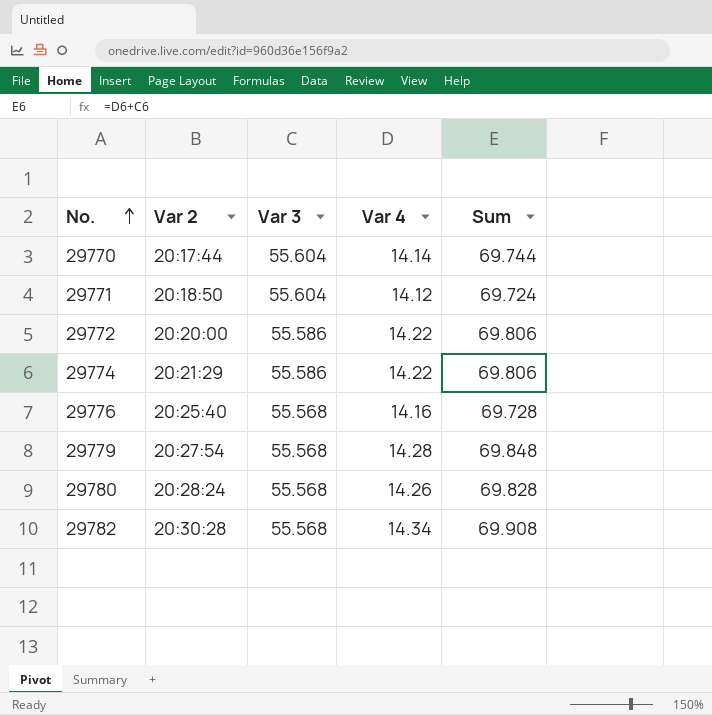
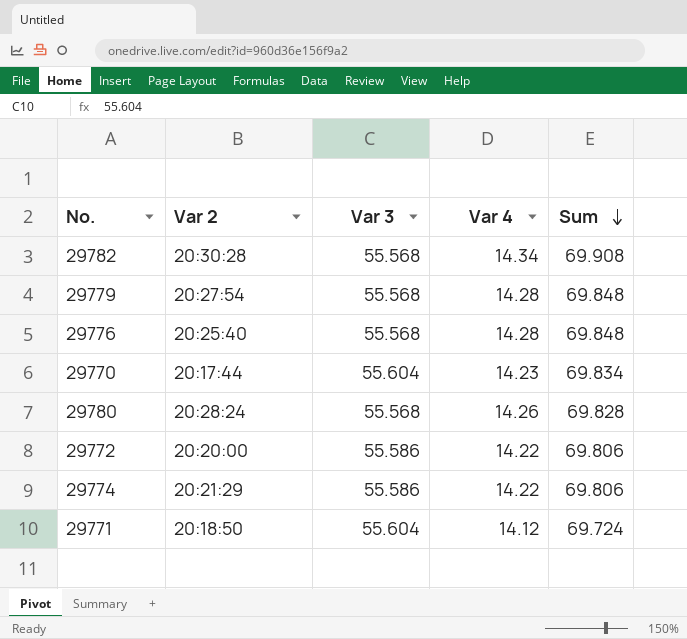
row order: No. ascending -> Sum descending
29776 | Var 4: 14.16 -> 14.28
29776 | Sum: 69.728 -> 69.848
29770 | Var 4: 14.14 -> 14.23
29770 | Sum: 69.744 -> 69.834

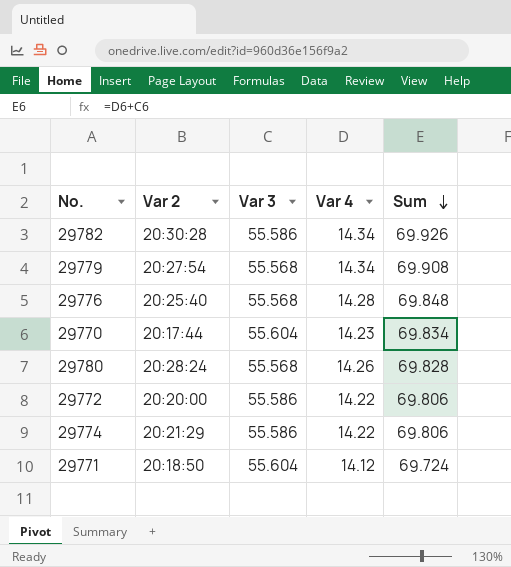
29782 | Var 3: 55.568 -> 55.586
29782 | Sum: 69.908 -> 69.926
29779 | Var 4: 14.28 -> 14.34
29779 | Sum: 69.848 -> 69.908

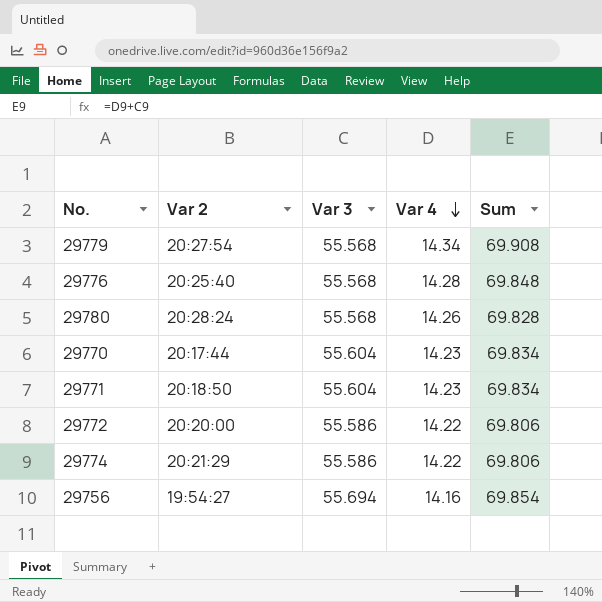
row order: Sum descending -> Var 4 descending
row 29782: 20:30:28 | 55.586 | 14.34 | 69.926 -> none
29771 | Var 4: 14.12 -> 14.23
29771 | Sum: 69.724 -> 69.834
row 29756: none -> 19:54:27 | 55.694 | 14.16 | 69.854

